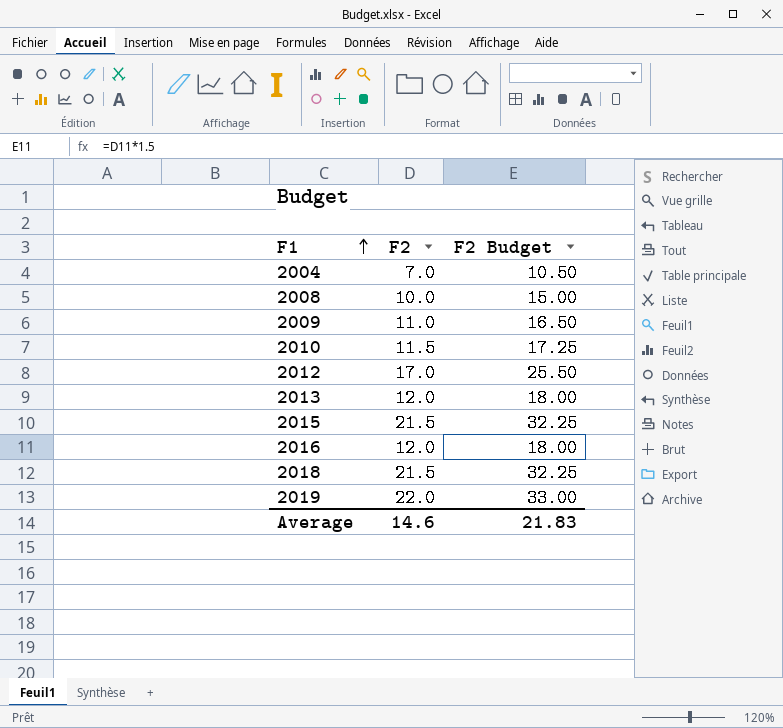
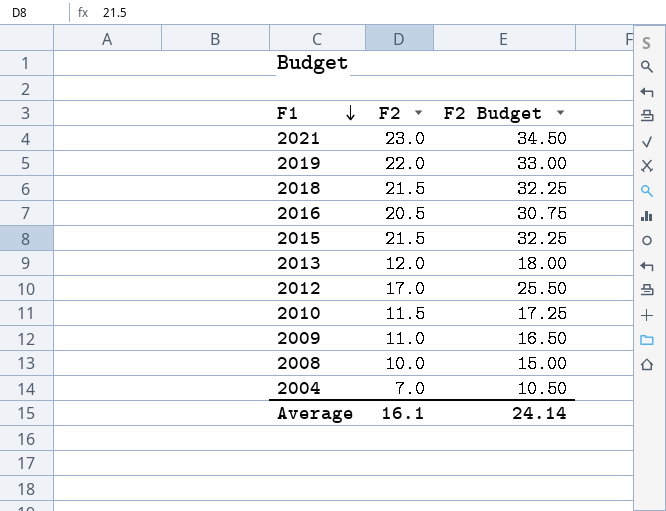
row order: F1 ascending -> F1 descending
row 2021: none -> 23.0 | 34.50
2016 | F2: 12.0 -> 20.5
2016 | F2 Budget: 18.00 -> 30.75
Average | F2: 14.6 -> 16.1
Average | F2 Budget: 21.83 -> 24.14

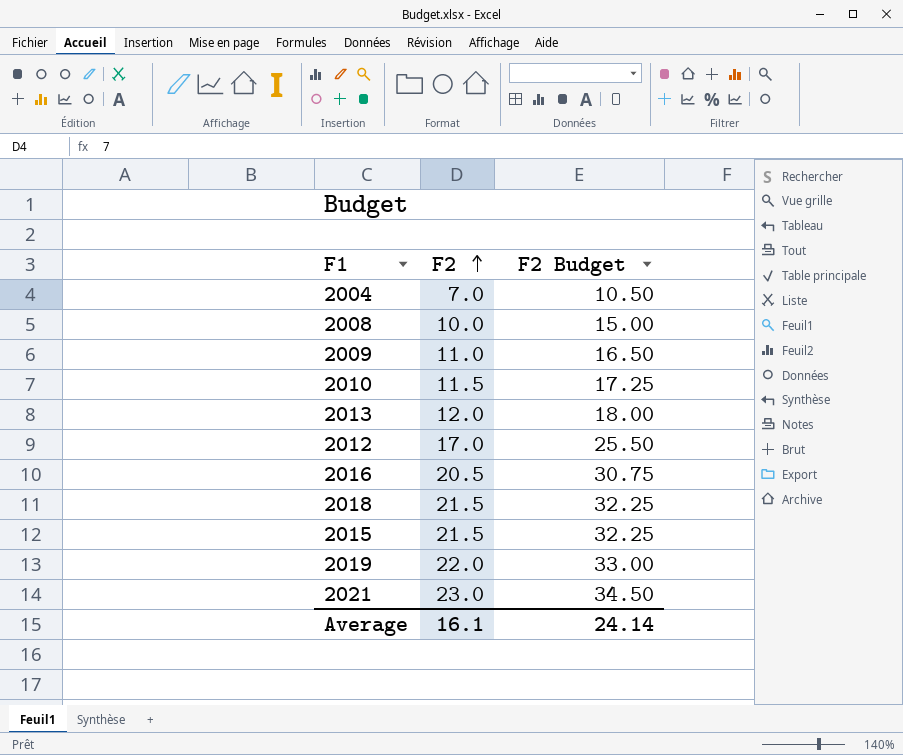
row order: F1 descending -> F2 ascending

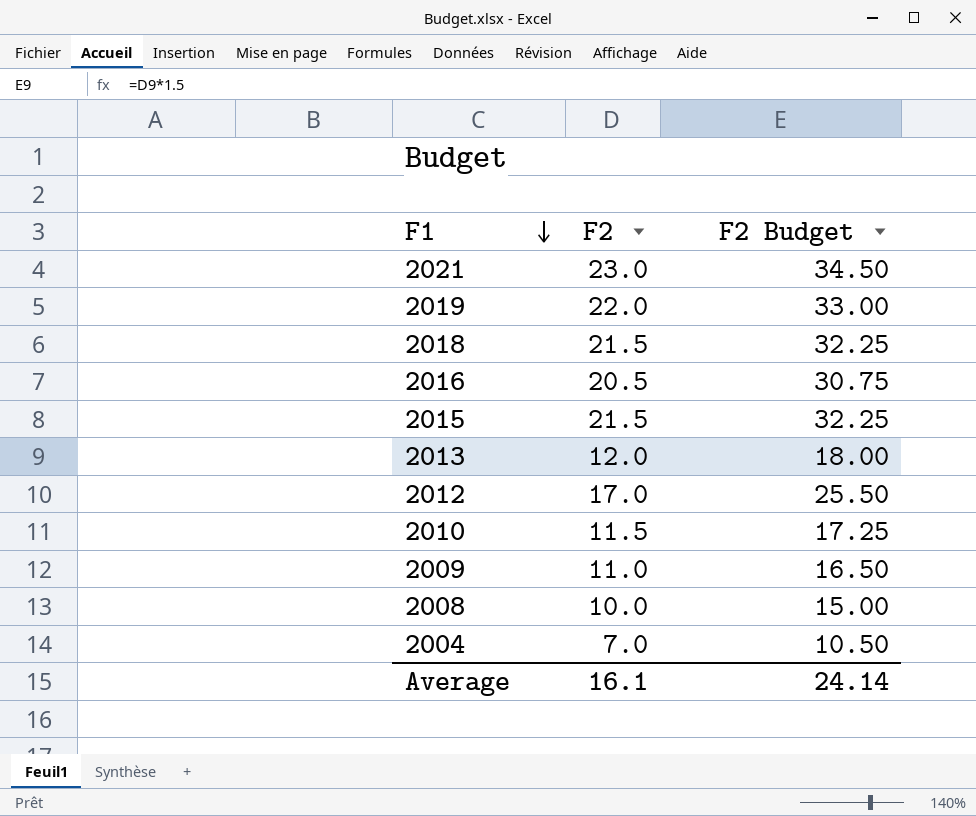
row order: F2 ascending -> F1 descending

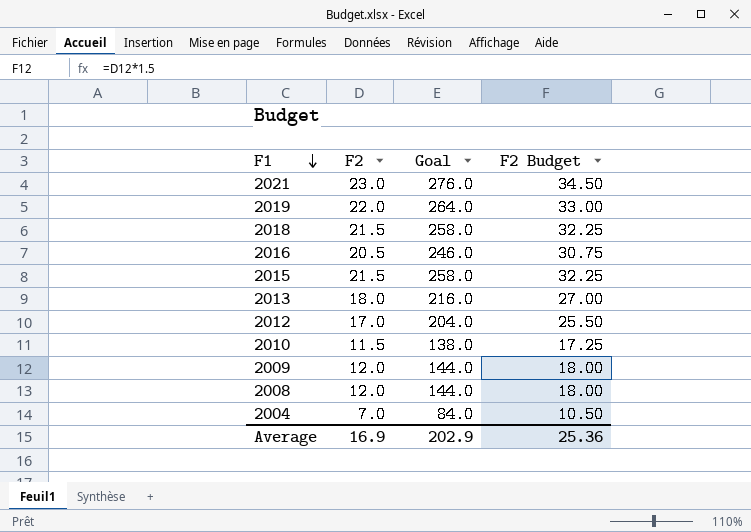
column Goal | formula: none -> [F2] * 12
2013 | F2: 12.0 -> 18.0
2013 | F2 Budget: 18.00 -> 27.00
2009 | F2: 11.0 -> 12.0
2009 | F2 Budget: 16.50 -> 18.00
2008 | F2: 10.0 -> 12.0
2008 | F2 Budget: 15.00 -> 18.00
Average | F2: 16.1 -> 16.9
Average | F2 Budget: 24.14 -> 25.36

